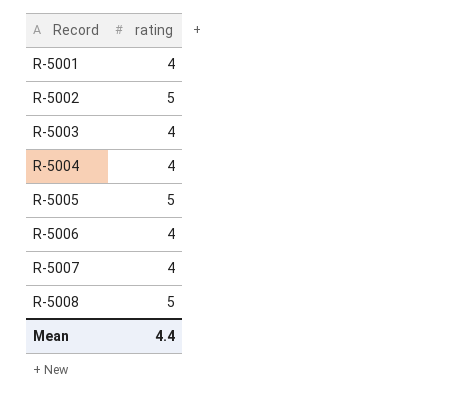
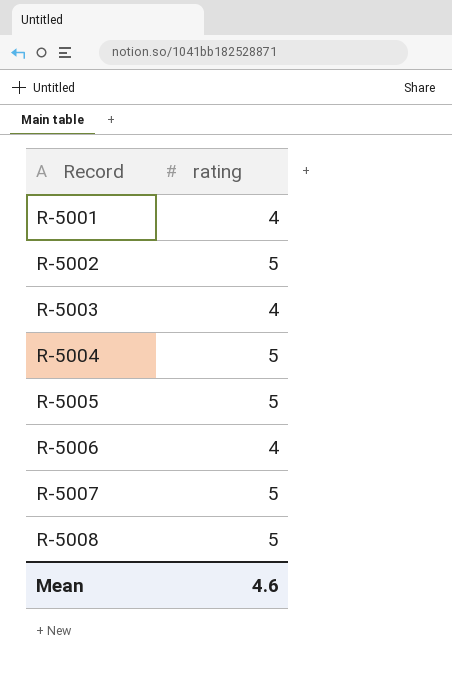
R-5004 | rating: 4 -> 5
R-5007 | rating: 4 -> 5
Mean | rating: 4.4 -> 4.6

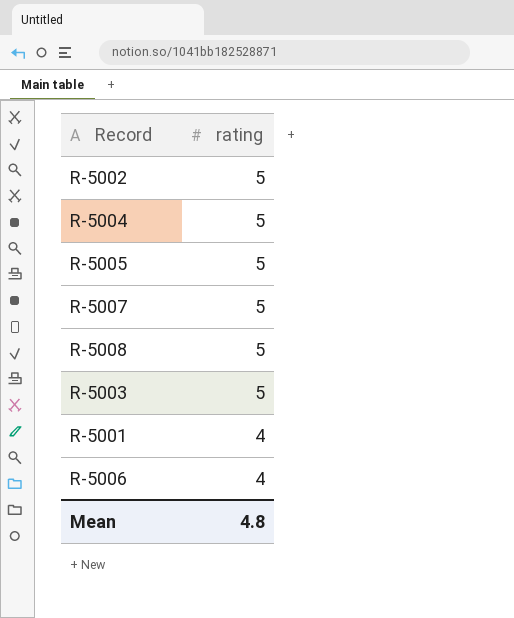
row order: Record ascending -> rating descending
R-5003 | rating: 4 -> 5
Mean | rating: 4.6 -> 4.8

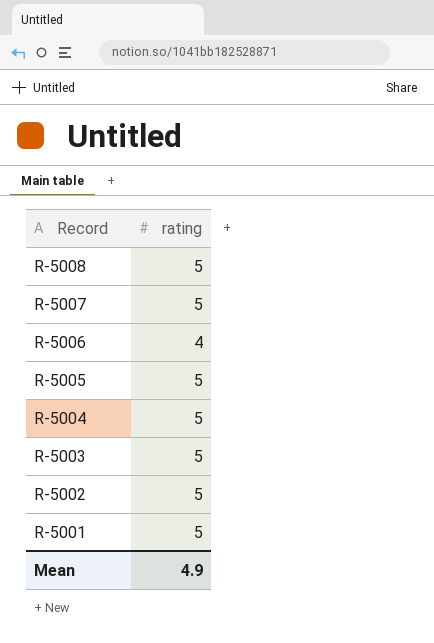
row order: rating descending -> Record descending
R-5001 | rating: 4 -> 5
Mean | rating: 4.8 -> 4.9

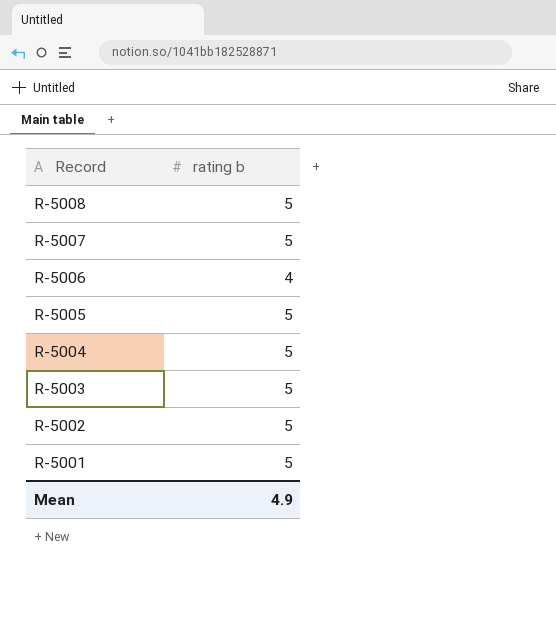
column name: rating -> rating b

